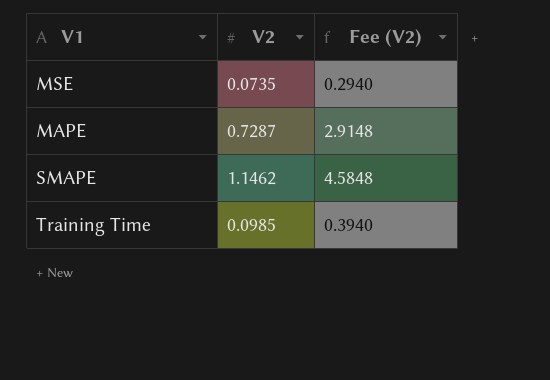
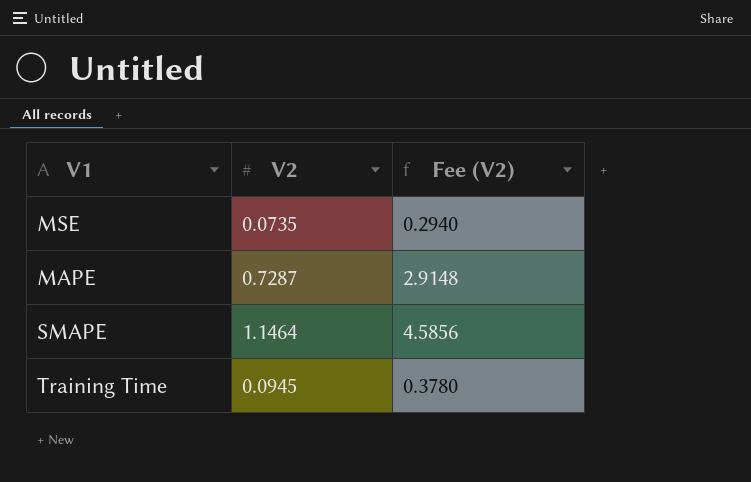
SMAPE | V2: 1.1462 -> 1.1464
SMAPE | Fee (V2): 4.5848 -> 4.5856
Training Time | V2: 0.0985 -> 0.0945
Training Time | Fee (V2): 0.3940 -> 0.3780

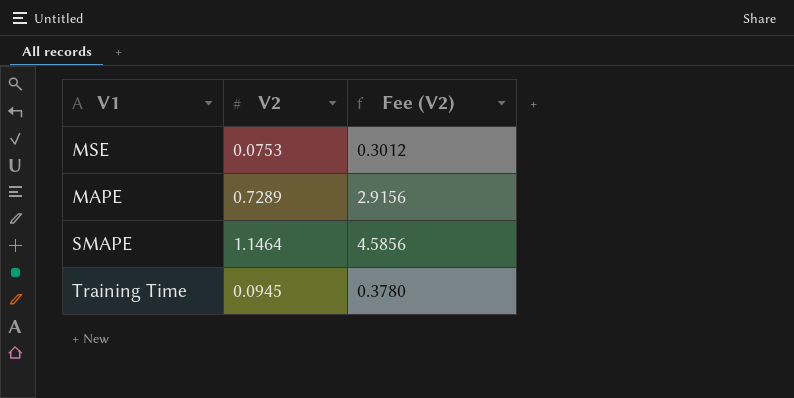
MSE | V2: 0.0735 -> 0.0753
MSE | Fee (V2): 0.2940 -> 0.3012
MAPE | V2: 0.7287 -> 0.7289
MAPE | Fee (V2): 2.9148 -> 2.9156

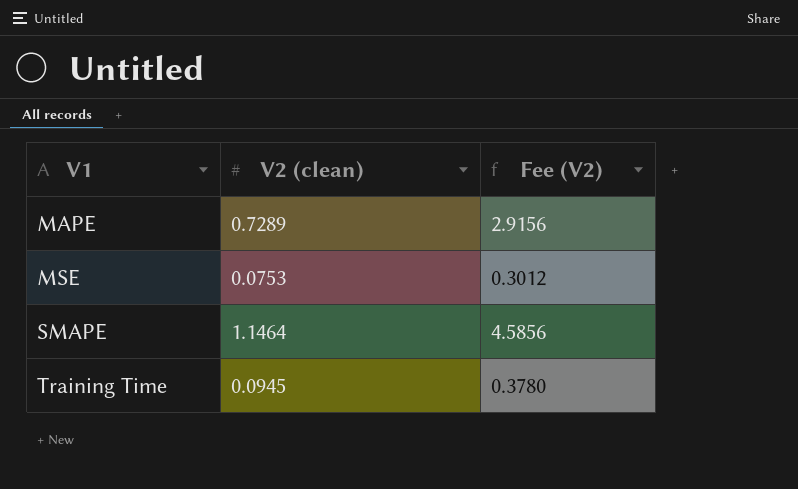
row order: none -> V1 ascending
column name: V2 -> V2 (clean)

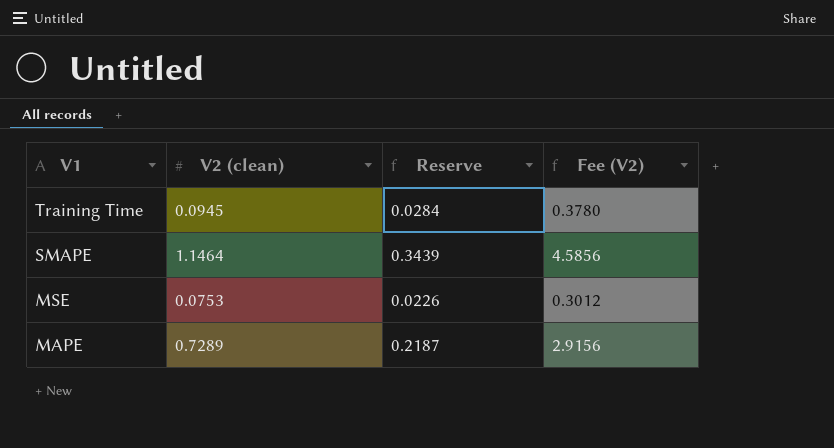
row order: V1 ascending -> V1 descending
column Reserve | formula: none -> [V2 (clean)] * 0.3

